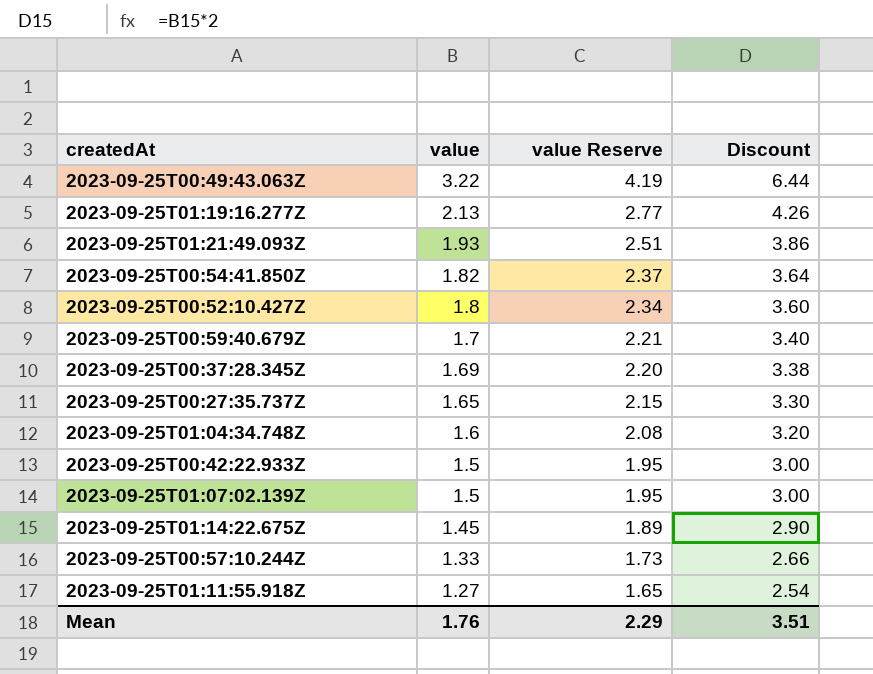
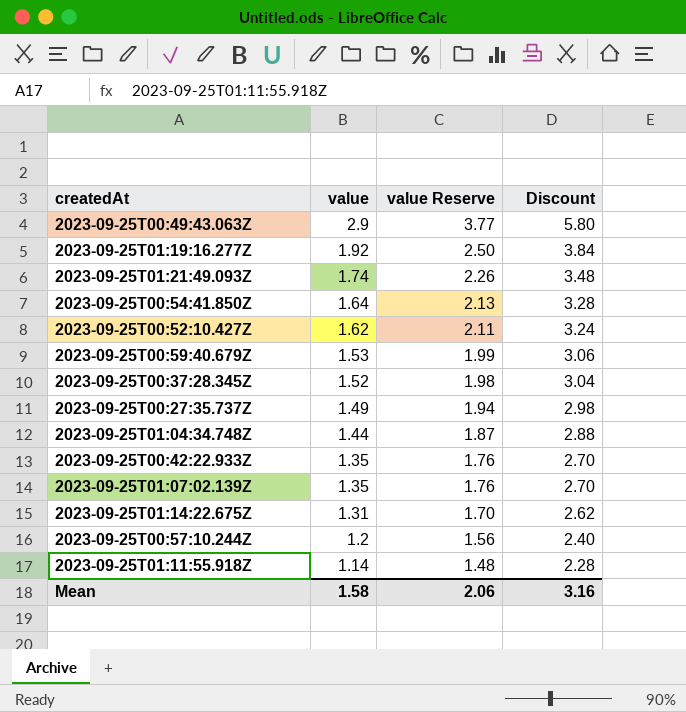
2023-09-25T00:49:43.063Z | value: 3.22 -> 2.9
2023-09-25T00:49:43.063Z | value Reserve: 4.19 -> 3.77
2023-09-25T00:49:43.063Z | Discount: 6.44 -> 5.80
2023-09-25T01:19:16.277Z | value: 2.13 -> 1.92
2023-09-25T01:19:16.277Z | value Reserve: 2.77 -> 2.50
2023-09-25T01:19:16.277Z | Discount: 4.26 -> 3.84
2023-09-25T01:21:49.093Z | value: 1.93 -> 1.74
2023-09-25T01:21:49.093Z | value Reserve: 2.51 -> 2.26
2023-09-25T01:21:49.093Z | Discount: 3.86 -> 3.48
2023-09-25T00:54:41.850Z | value: 1.82 -> 1.64
2023-09-25T00:54:41.850Z | value Reserve: 2.37 -> 2.13
2023-09-25T00:54:41.850Z | Discount: 3.64 -> 3.28
2023-09-25T00:52:10.427Z | value: 1.8 -> 1.62
2023-09-25T00:52:10.427Z | value Reserve: 2.34 -> 2.11
2023-09-25T00:52:10.427Z | Discount: 3.60 -> 3.24
2023-09-25T00:59:40.679Z | value: 1.7 -> 1.53
2023-09-25T00:59:40.679Z | value Reserve: 2.21 -> 1.99
2023-09-25T00:59:40.679Z | Discount: 3.40 -> 3.06
2023-09-25T00:37:28.345Z | value: 1.69 -> 1.52
2023-09-25T00:37:28.345Z | value Reserve: 2.20 -> 1.98
2023-09-25T00:37:28.345Z | Discount: 3.38 -> 3.04
2023-09-25T00:27:35.737Z | value: 1.65 -> 1.49
2023-09-25T00:27:35.737Z | value Reserve: 2.15 -> 1.94
2023-09-25T00:27:35.737Z | Discount: 3.30 -> 2.98
2023-09-25T01:04:34.748Z | value: 1.6 -> 1.44
2023-09-25T01:04:34.748Z | value Reserve: 2.08 -> 1.87
2023-09-25T01:04:34.748Z | Discount: 3.20 -> 2.88
2023-09-25T00:42:22.933Z | value: 1.5 -> 1.35
2023-09-25T00:42:22.933Z | value Reserve: 1.95 -> 1.76
2023-09-25T00:42:22.933Z | Discount: 3.00 -> 2.70
2023-09-25T01:07:02.139Z | value: 1.5 -> 1.35
2023-09-25T01:07:02.139Z | value Reserve: 1.95 -> 1.76
2023-09-25T01:07:02.139Z | Discount: 3.00 -> 2.70
2023-09-25T01:14:22.675Z | value: 1.45 -> 1.31
2023-09-25T01:14:22.675Z | value Reserve: 1.89 -> 1.70
2023-09-25T01:14:22.675Z | Discount: 2.90 -> 2.62
2023-09-25T00:57:10.244Z | value: 1.33 -> 1.2
2023-09-25T00:57:10.244Z | value Reserve: 1.73 -> 1.56
2023-09-25T00:57:10.244Z | Discount: 2.66 -> 2.40
2023-09-25T01:11:55.918Z | value: 1.27 -> 1.14
2023-09-25T01:11:55.918Z | value Reserve: 1.65 -> 1.48
2023-09-25T01:11:55.918Z | Discount: 2.54 -> 2.28
Mean | value: 1.76 -> 1.58
Mean | value Reserve: 2.29 -> 2.06
Mean | Discount: 3.51 -> 3.16

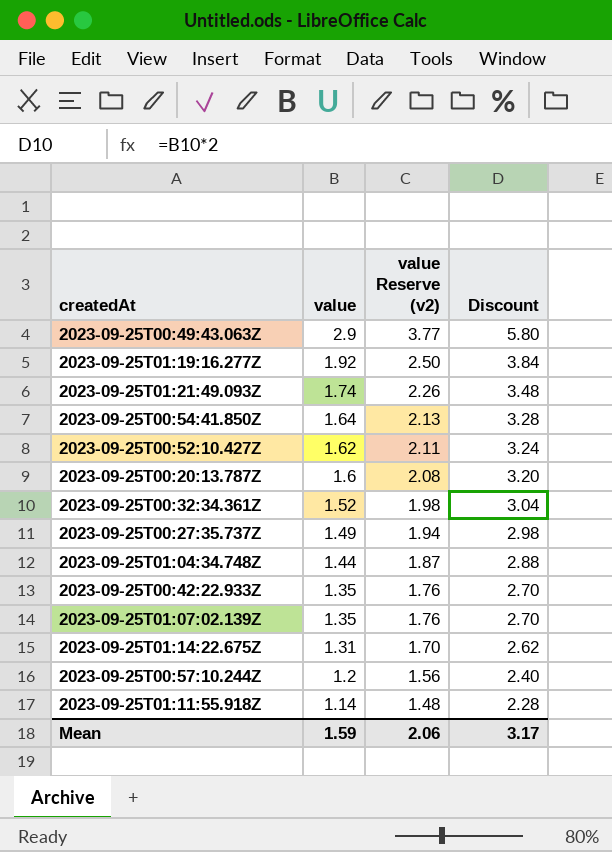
column name: value Reserve -> value Reserve (v2)
row 2023-09-25T00:59:40.679Z: 1.53 | 1.99 | 3.06 -> none
row 2023-09-25T00:37:28.345Z: 1.52 | 1.98 | 3.04 -> none
row 2023-09-25T00:20:13.787Z: none -> 1.6 | 2.08 | 3.20
row 2023-09-25T00:32:34.361Z: none -> 1.52 | 1.98 | 3.04
Mean | value: 1.58 -> 1.59
Mean | Discount: 3.16 -> 3.17

